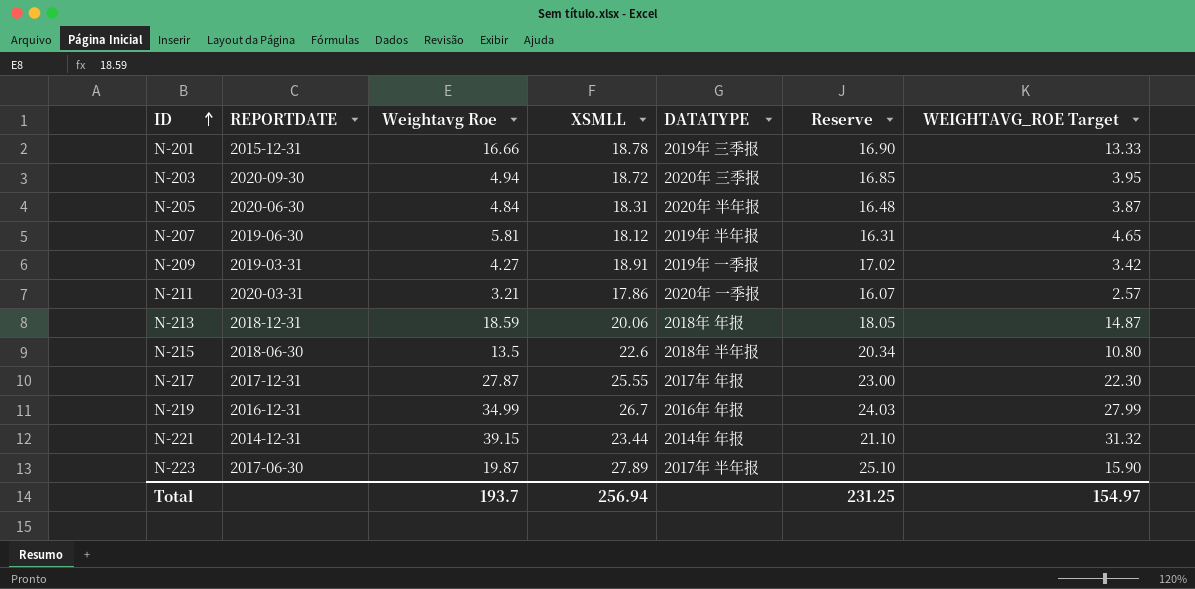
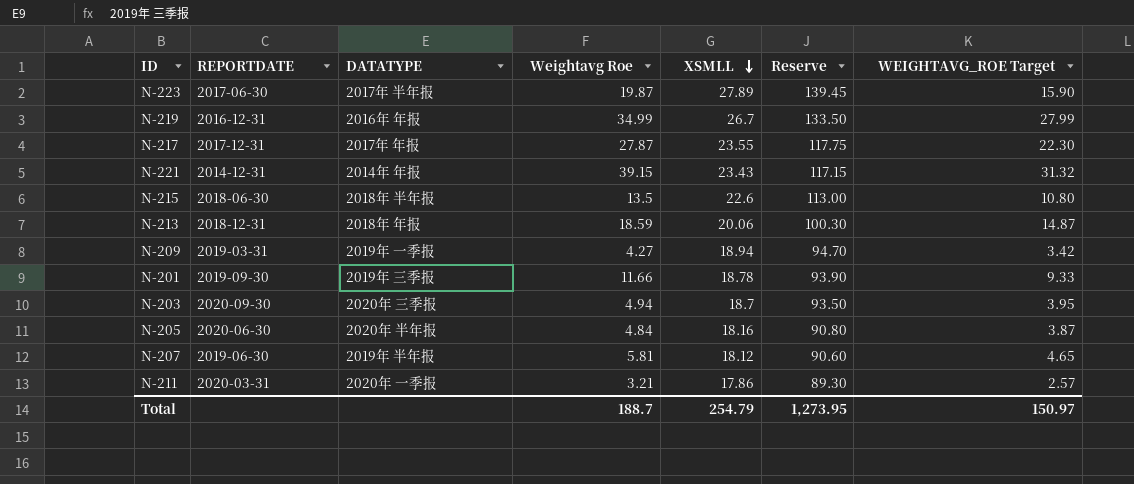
row order: ID ascending -> XSMLL descending
column DATATYPE | position: 5 -> 3
column Reserve | formula: [XSMLL] * 0.9 -> [XSMLL] * 5
N-217 | XSMLL: 25.55 -> 23.55
N-221 | XSMLL: 23.44 -> 23.43
N-209 | XSMLL: 18.91 -> 18.94
N-201 | REPORTDATE: 2015-12-31 -> 2019-09-30
N-201 | Weightavg Roe: 16.66 -> 11.66
N-201 | WEIGHTAVG_ROE Target: 13.33 -> 9.33
N-203 | XSMLL: 18.72 -> 18.7
N-205 | XSMLL: 18.31 -> 18.16
Total | Weightavg Roe: 193.7 -> 188.7
Total | XSMLL: 256.94 -> 254.79
Total | Reserve: 231.25 -> 1,273.95
Total | WEIGHTAVG_ROE Target: 154.97 -> 150.97

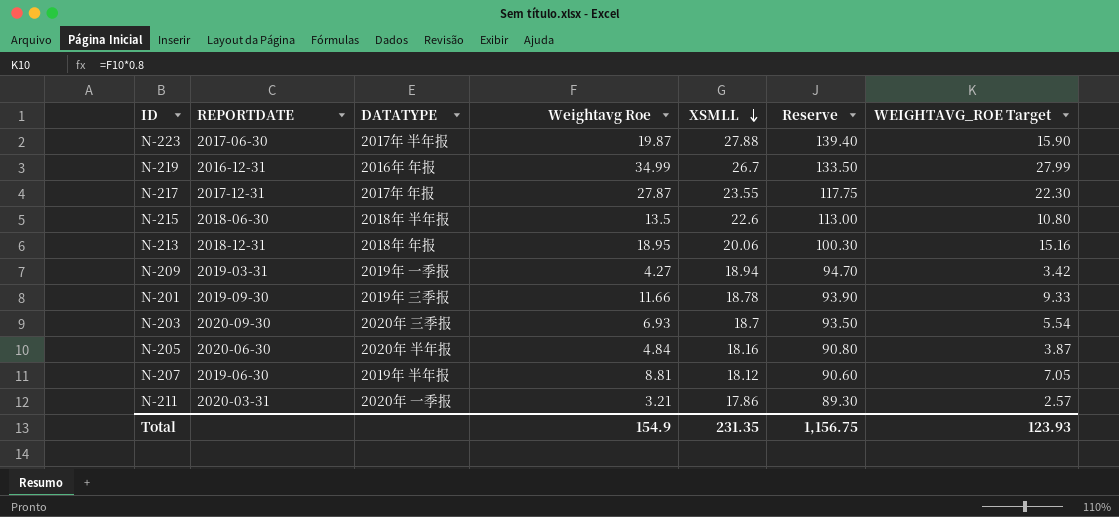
row N-221: 2014-12-31 | 2014年 年报 | 39.15 | 23.43 | 117.15 | 31.32 -> none
N-223 | XSMLL: 27.89 -> 27.88
N-223 | Reserve: 139.45 -> 139.40
N-213 | Weightavg Roe: 18.59 -> 18.95
N-213 | WEIGHTAVG_ROE Target: 14.87 -> 15.16
N-203 | Weightavg Roe: 4.94 -> 6.93
N-203 | WEIGHTAVG_ROE Target: 3.95 -> 5.54
N-207 | Weightavg Roe: 5.81 -> 8.81
N-207 | WEIGHTAVG_ROE Target: 4.65 -> 7.05
Total | Weightavg Roe: 188.7 -> 154.9
Total | XSMLL: 254.79 -> 231.35
Total | Reserve: 1,273.95 -> 1,156.75
Total | WEIGHTAVG_ROE Target: 150.97 -> 123.93

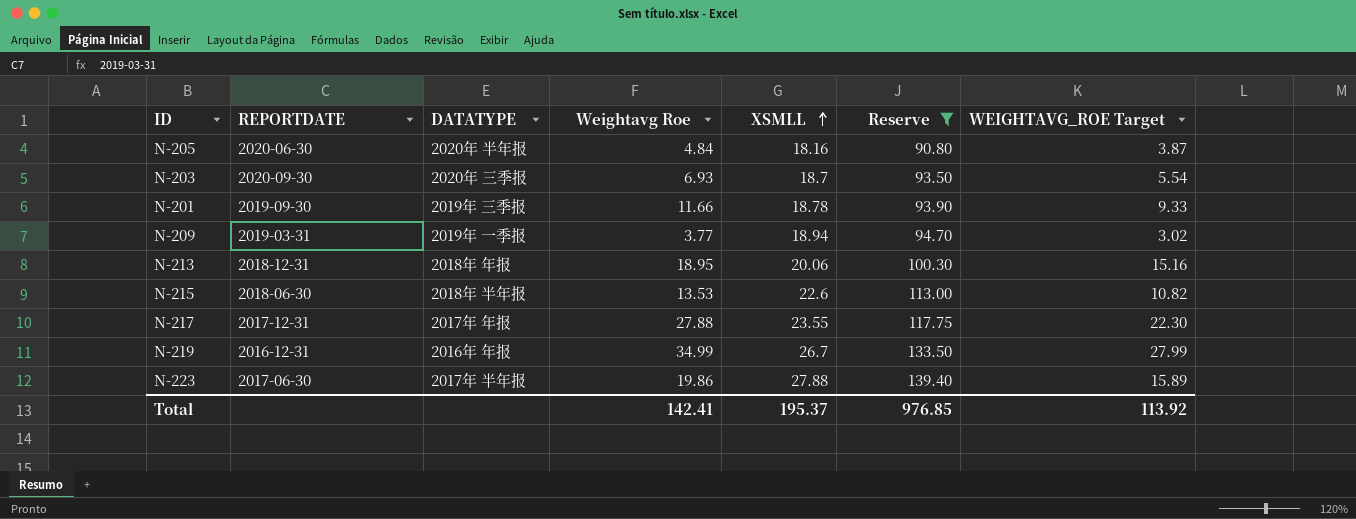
filter: none -> Reserve >= 90.80
row order: XSMLL descending -> XSMLL ascending
N-209 | Weightavg Roe: 4.27 -> 3.77
N-209 | WEIGHTAVG_ROE Target: 3.42 -> 3.02
N-215 | Weightavg Roe: 13.5 -> 13.53
N-215 | WEIGHTAVG_ROE Target: 10.80 -> 10.82
N-217 | Weightavg Roe: 27.87 -> 27.88
N-223 | Weightavg Roe: 19.87 -> 19.86
N-223 | WEIGHTAVG_ROE Target: 15.90 -> 15.89
Total | Weightavg Roe: 154.9 -> 142.41
Total | XSMLL: 231.35 -> 195.37
Total | Reserve: 1,156.75 -> 976.85
Total | WEIGHTAVG_ROE Target: 123.93 -> 113.92

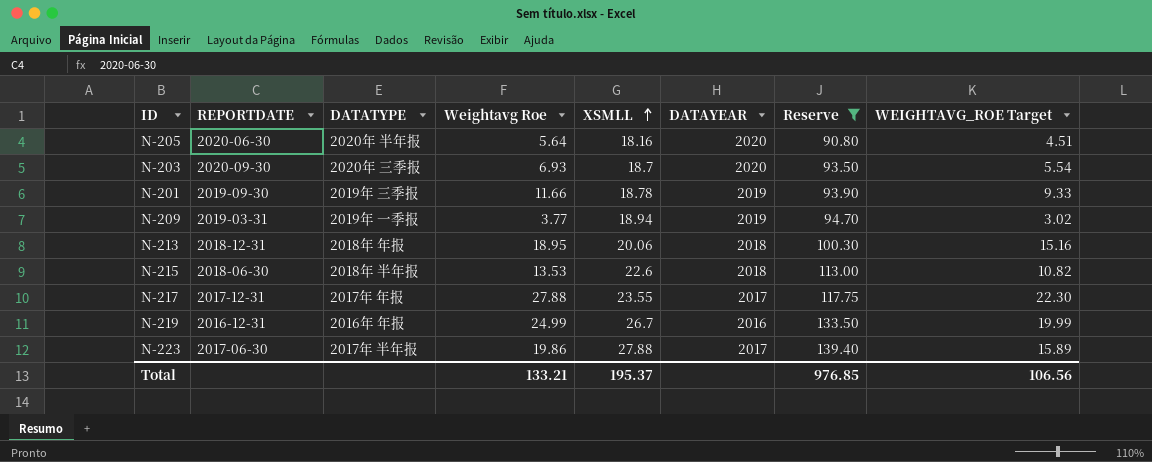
column DATAYEAR | position: none -> 6
N-205 | Weightavg Roe: 4.84 -> 5.64
N-205 | WEIGHTAVG_ROE Target: 3.87 -> 4.51
N-219 | Weightavg Roe: 34.99 -> 24.99
N-219 | WEIGHTAVG_ROE Target: 27.99 -> 19.99
Total | Weightavg Roe: 142.41 -> 133.21
Total | WEIGHTAVG_ROE Target: 113.92 -> 106.56

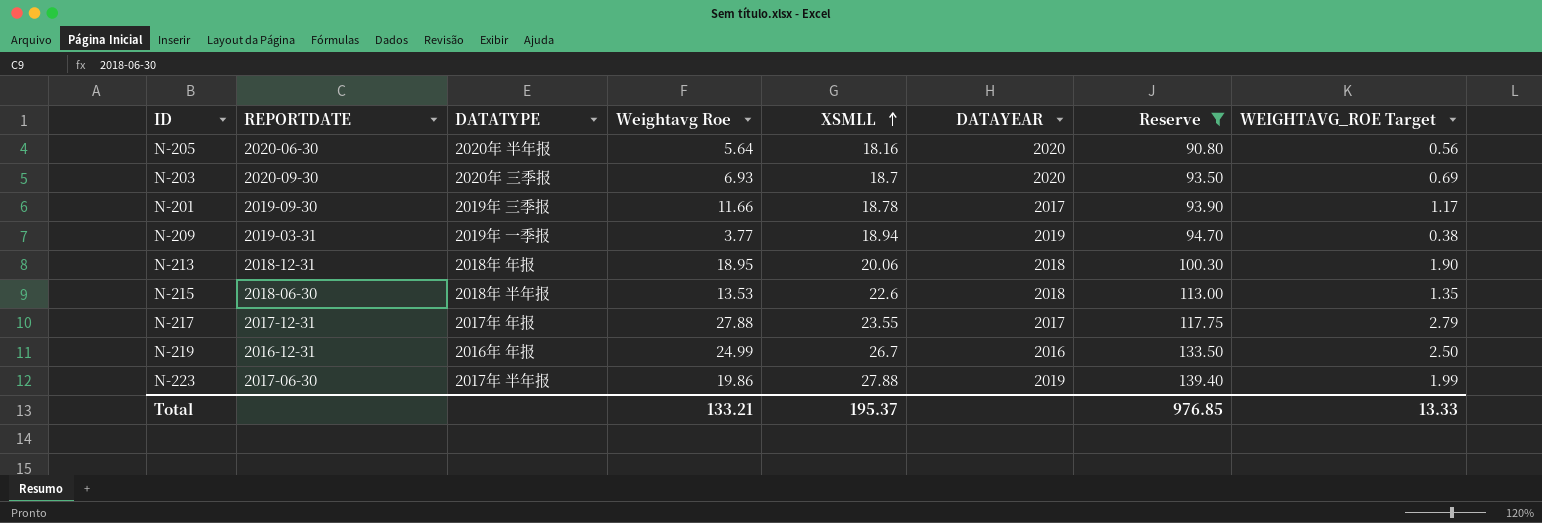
column WEIGHTAVG_ROE Target | formula: [Weightavg Roe] * 0.8 -> [Weightavg Roe] * 0.1
N-201 | DATAYEAR: 2019 -> 2017
N-223 | DATAYEAR: 2017 -> 2019
Total | WEIGHTAVG_ROE Target: 106.56 -> 13.33

